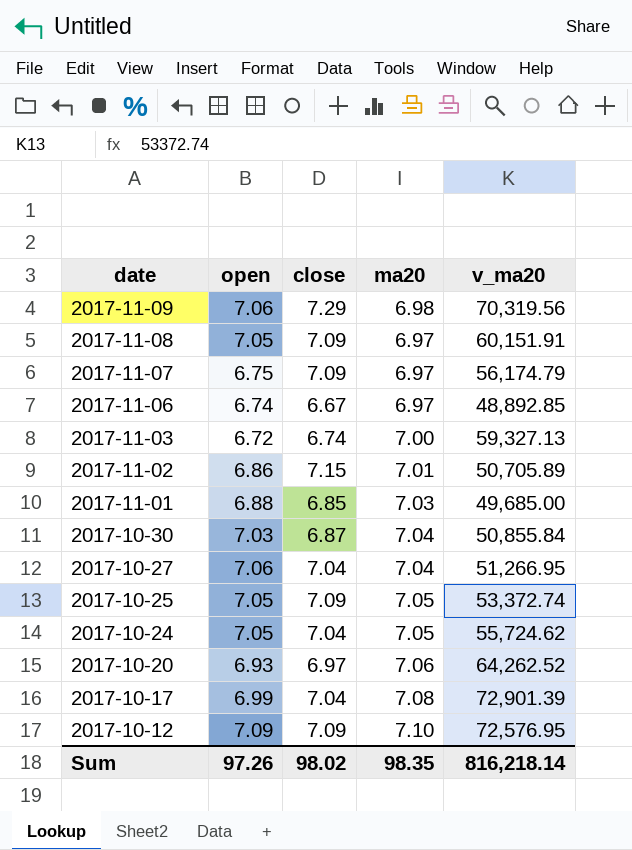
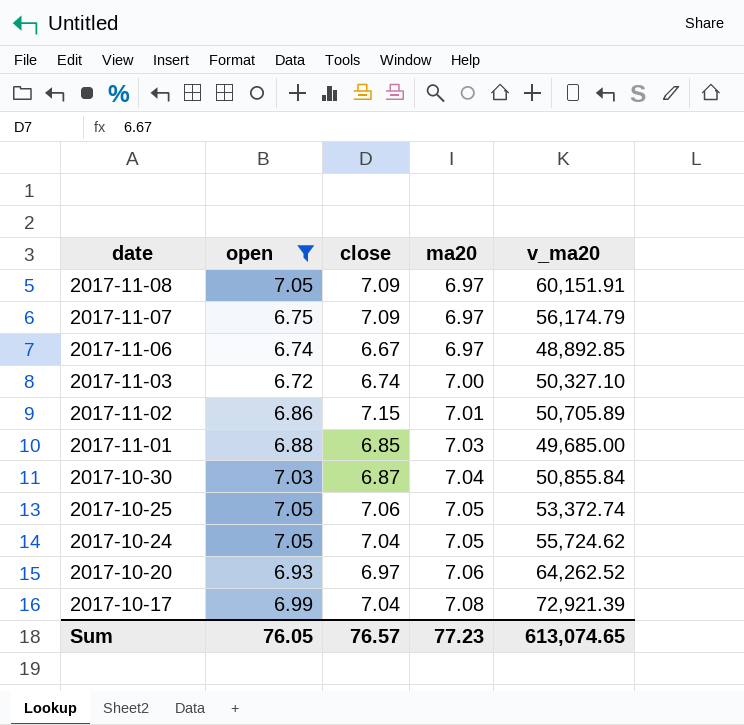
filter: none -> open <= 7.05
2017-11-03 | v_ma20: 59,327.13 -> 50,327.10
2017-10-25 | close: 7.09 -> 7.06
2017-10-17 | v_ma20: 72,901.39 -> 72,921.39
Sum | open: 97.26 -> 76.05
Sum | close: 98.02 -> 76.57
Sum | ma20: 98.35 -> 77.23
Sum | v_ma20: 816,218.14 -> 613,074.65

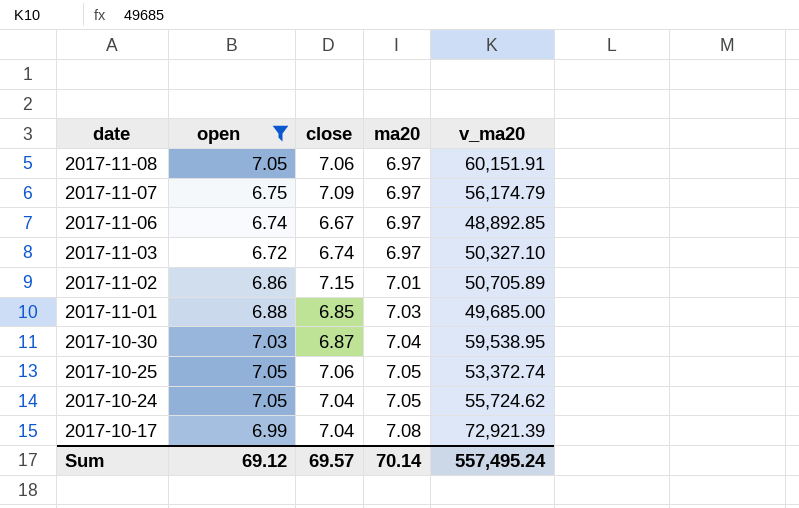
row 2017-10-20: 6.93 | 6.97 | 7.06 | 64,262.52 -> none
2017-11-08 | close: 7.09 -> 7.06
2017-11-03 | ma20: 7.00 -> 6.97
2017-10-30 | v_ma20: 50,855.84 -> 59,538.95
Sum | open: 76.05 -> 69.12
Sum | close: 76.57 -> 69.57
Sum | ma20: 77.23 -> 70.14
Sum | v_ma20: 613,074.65 -> 557,495.24

